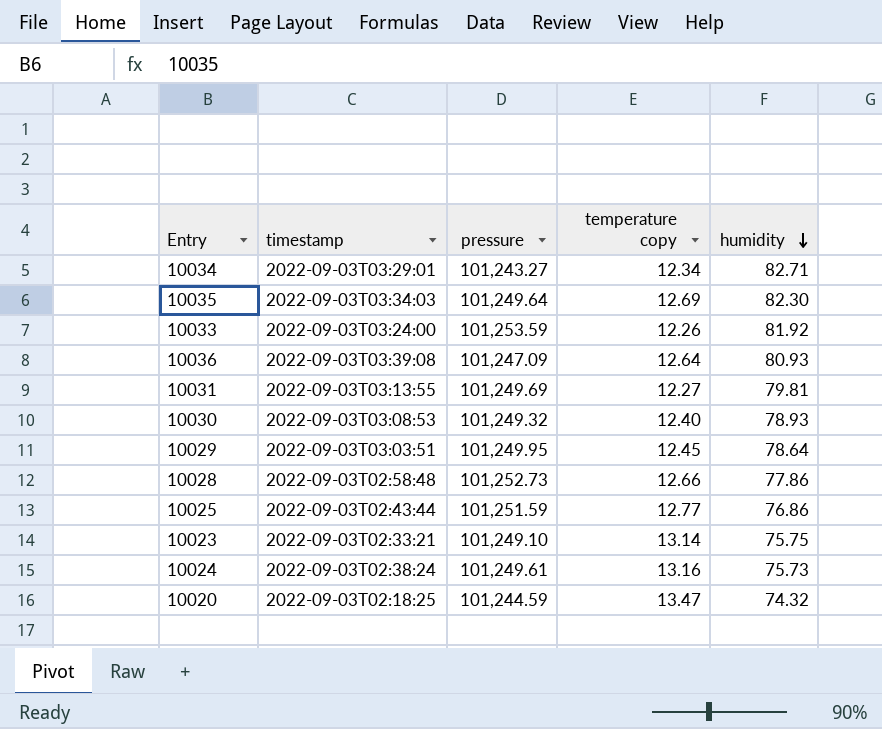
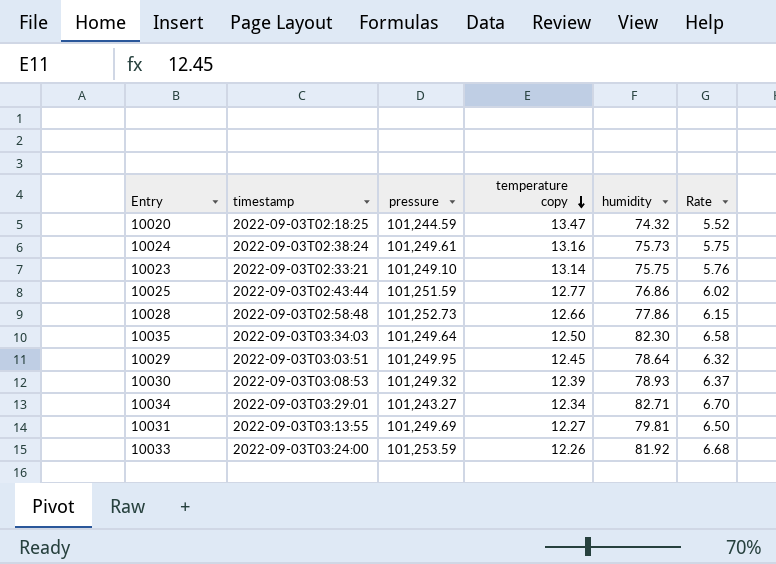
row order: humidity descending -> temperature copy descending
column Rate | formula: none -> [humidity] / [temperature copy]
row 10036: 2022-09-03T03:39:08 | 101,247.09 | 12.64 | 80.93 -> none
10035 | temperature copy: 12.69 -> 12.50
10030 | temperature copy: 12.40 -> 12.39

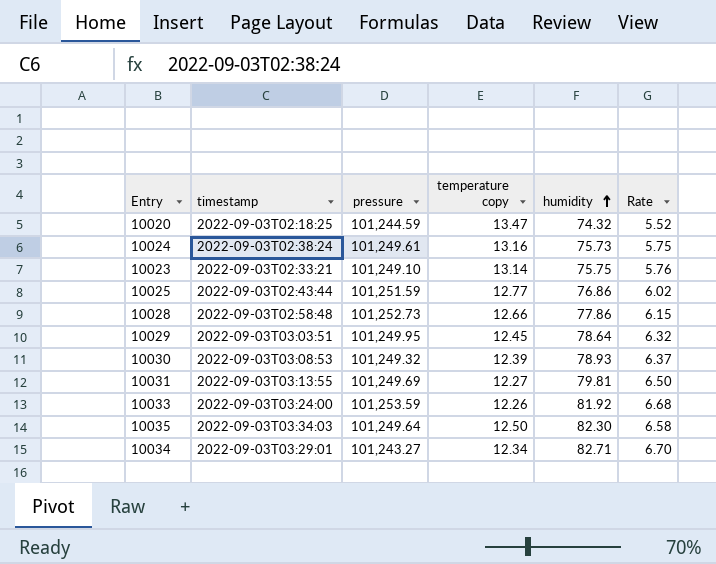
row order: temperature copy descending -> humidity ascending

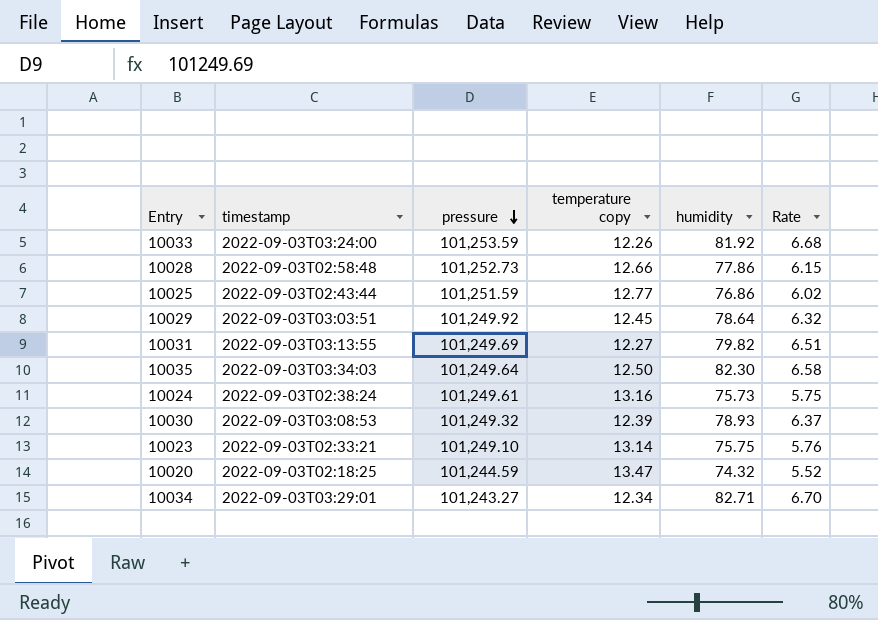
row order: humidity ascending -> pressure descending
10029 | pressure: 101,249.95 -> 101,249.92
10031 | humidity: 79.81 -> 79.82
10031 | Rate: 6.50 -> 6.51

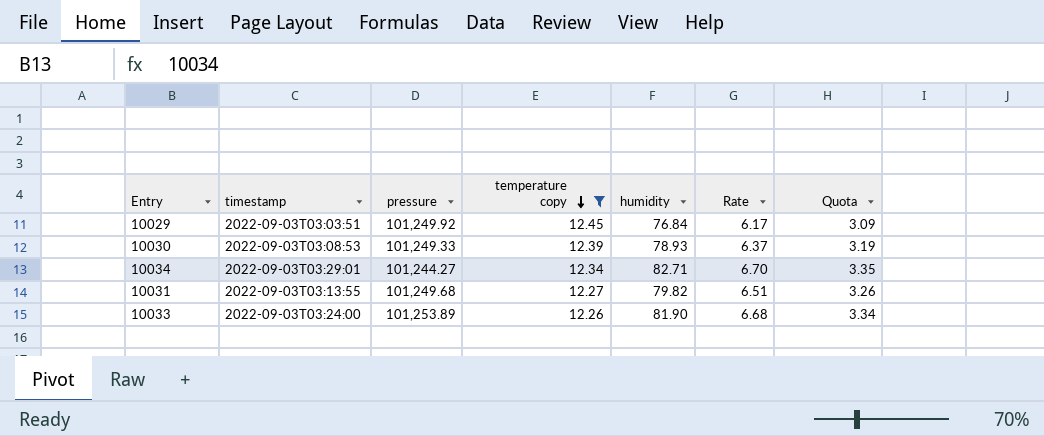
filter: none -> temperature copy <= 12.45
row order: pressure descending -> temperature copy descending
column Quota | formula: none -> [Rate] * 0.5
10029 | humidity: 78.64 -> 76.84
10029 | Rate: 6.32 -> 6.17
10030 | pressure: 101,249.32 -> 101,249.33
10034 | pressure: 101,243.27 -> 101,244.27
10031 | pressure: 101,249.69 -> 101,249.68
10033 | pressure: 101,253.59 -> 101,253.89
10033 | humidity: 81.92 -> 81.90

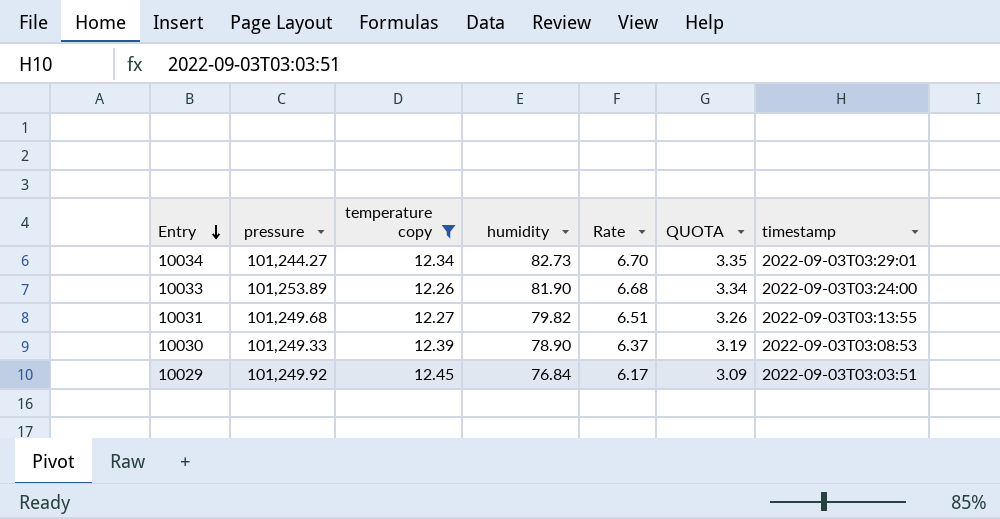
row order: temperature copy descending -> Entry descending
column name: Quota -> QUOTA
column timestamp | position: 2 -> 7
10034 | humidity: 82.71 -> 82.73
10030 | humidity: 78.93 -> 78.90

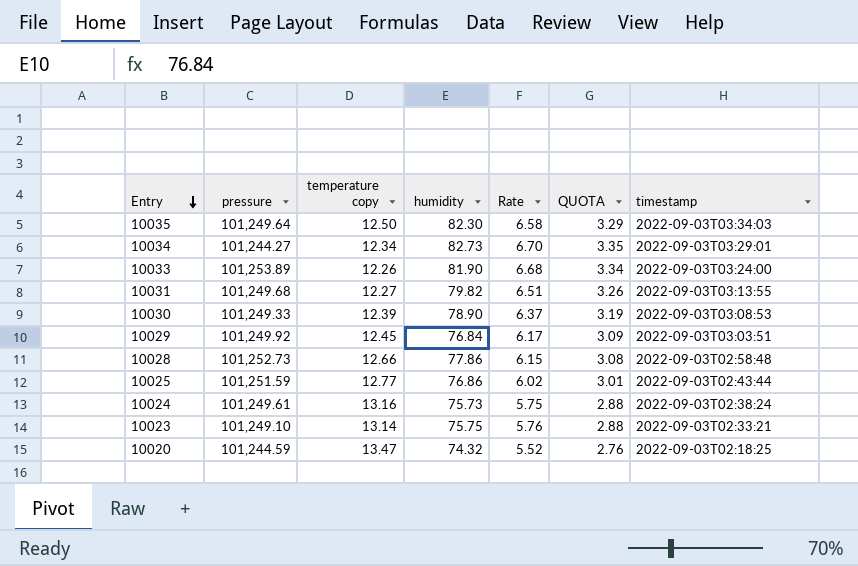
filter: temperature copy <= 12.45 -> none

